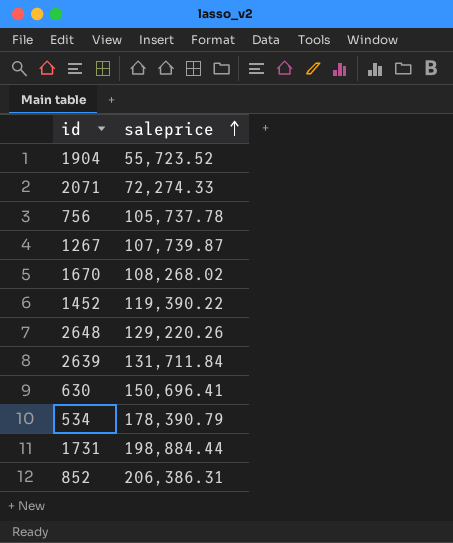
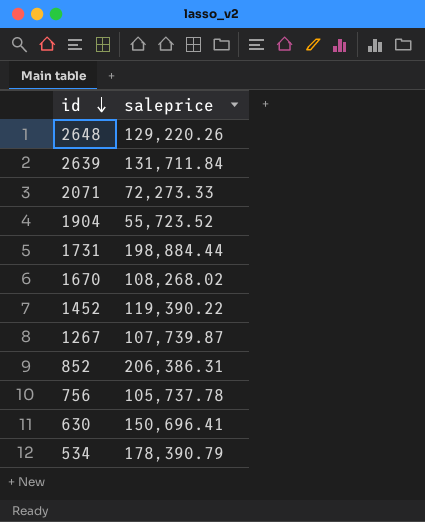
row order: saleprice ascending -> id descending
2071 | saleprice: 72,274.33 -> 72,273.33

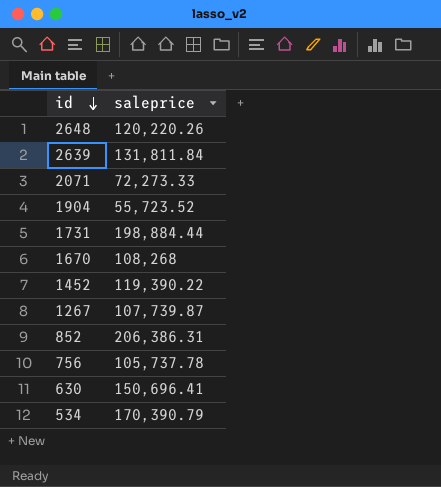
2648 | saleprice: 129,220.26 -> 120,220.26
2639 | saleprice: 131,711.84 -> 131,811.84
1670 | saleprice: 108,268.02 -> 108,268
534 | saleprice: 178,390.79 -> 170,390.79

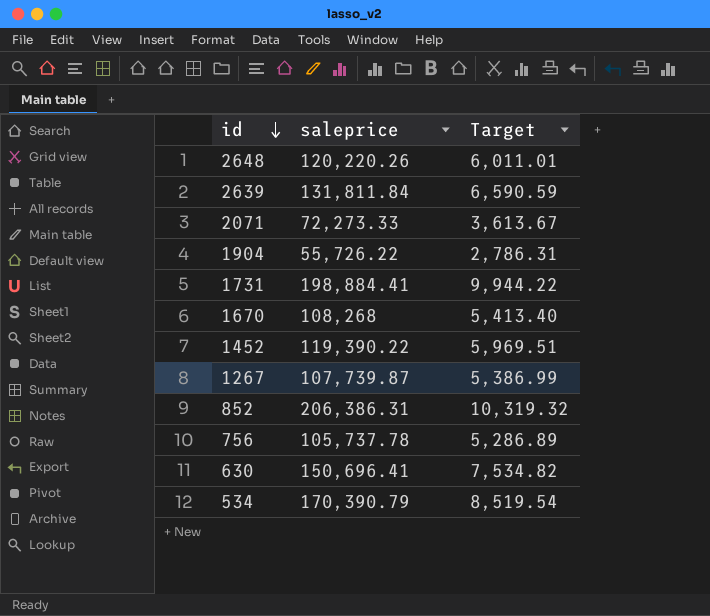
column Target | formula: none -> [saleprice] * 0.05
1904 | saleprice: 55,723.52 -> 55,726.22
1731 | saleprice: 198,884.44 -> 198,884.41

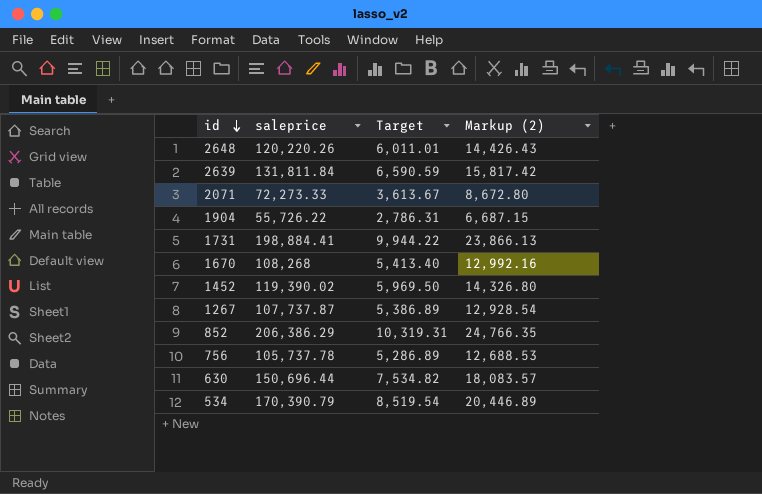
column Markup (2) | formula: none -> [saleprice] * 0.12
1452 | saleprice: 119,390.22 -> 119,390.02
1452 | Target: 5,969.51 -> 5,969.50
1267 | saleprice: 107,739.87 -> 107,737.87
1267 | Target: 5,386.99 -> 5,386.89
852 | saleprice: 206,386.31 -> 206,386.29
852 | Target: 10,319.32 -> 10,319.31
630 | saleprice: 150,696.41 -> 150,696.44

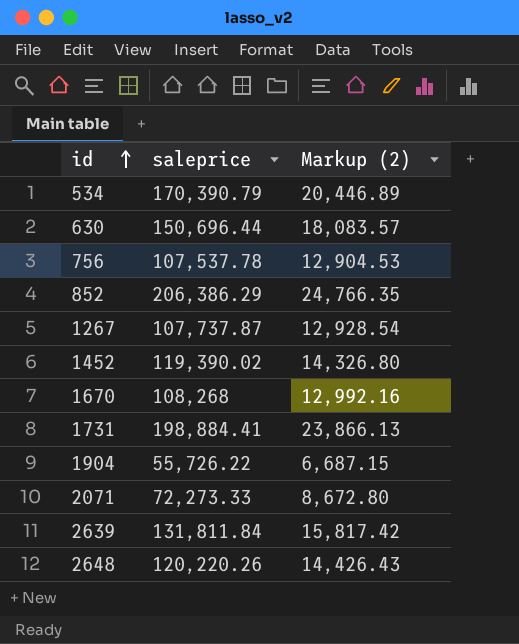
row order: id descending -> id ascending
column Target | formula: [saleprice] * 0.05 -> none
756 | saleprice: 105,737.78 -> 107,537.78
756 | Markup (2): 12,688.53 -> 12,904.53

